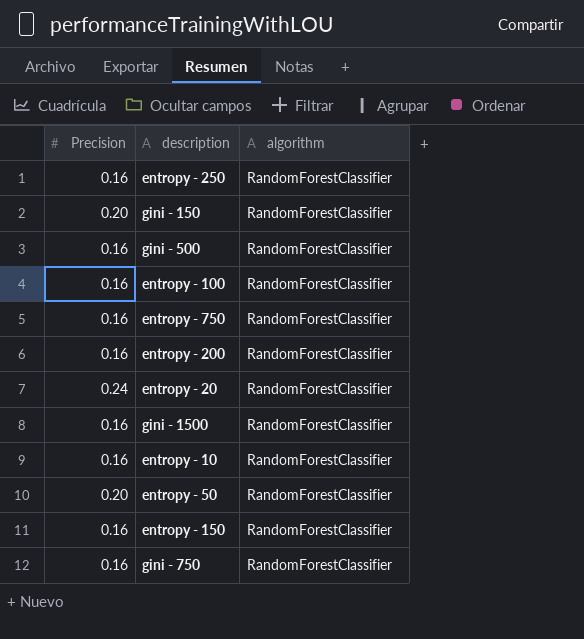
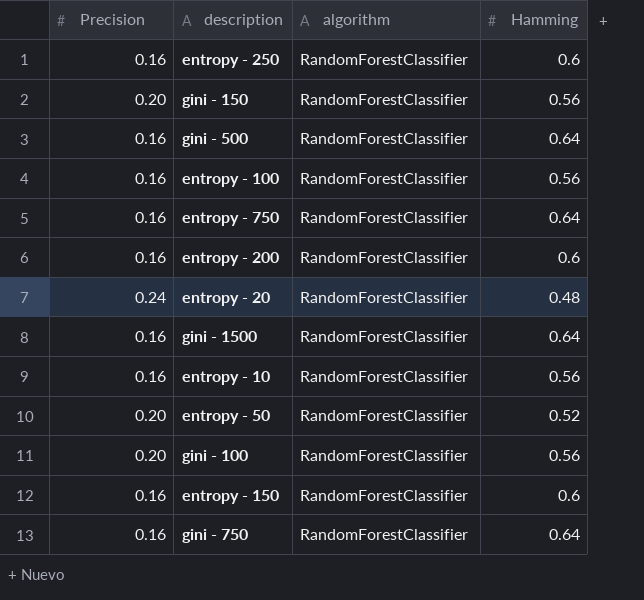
column Hamming | position: none -> 4
row gini - 100: none -> 0.20 | RandomForestClassifier | 0.56

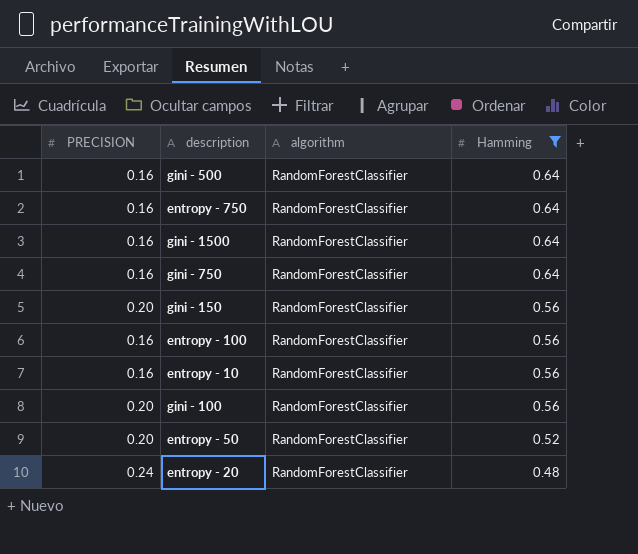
filter: none -> Hamming != 0.6
row order: none -> Hamming descending
column name: Precision -> PRECISION

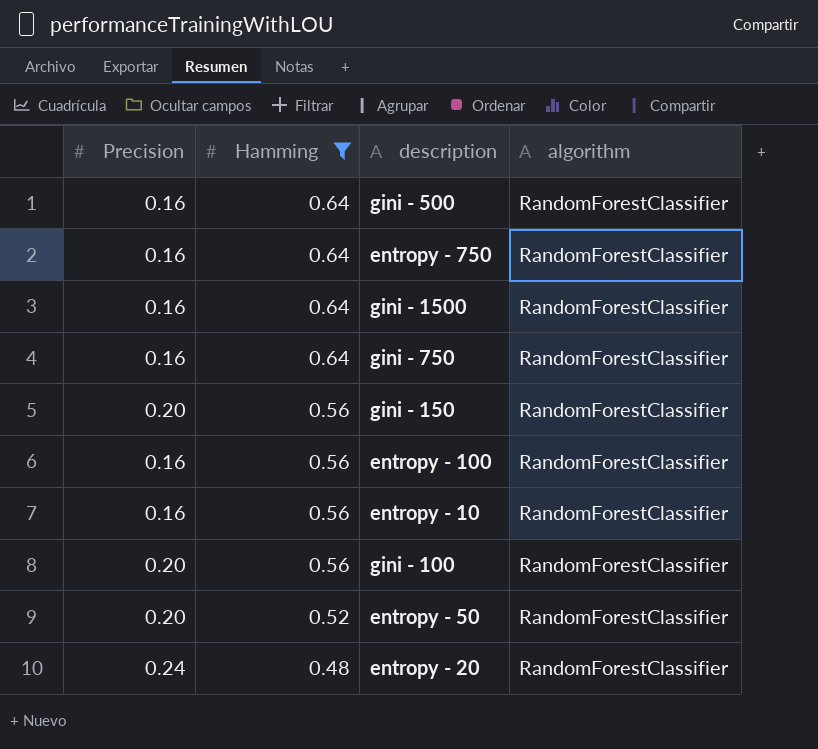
column name: PRECISION -> Precision
column Hamming | position: 4 -> 2

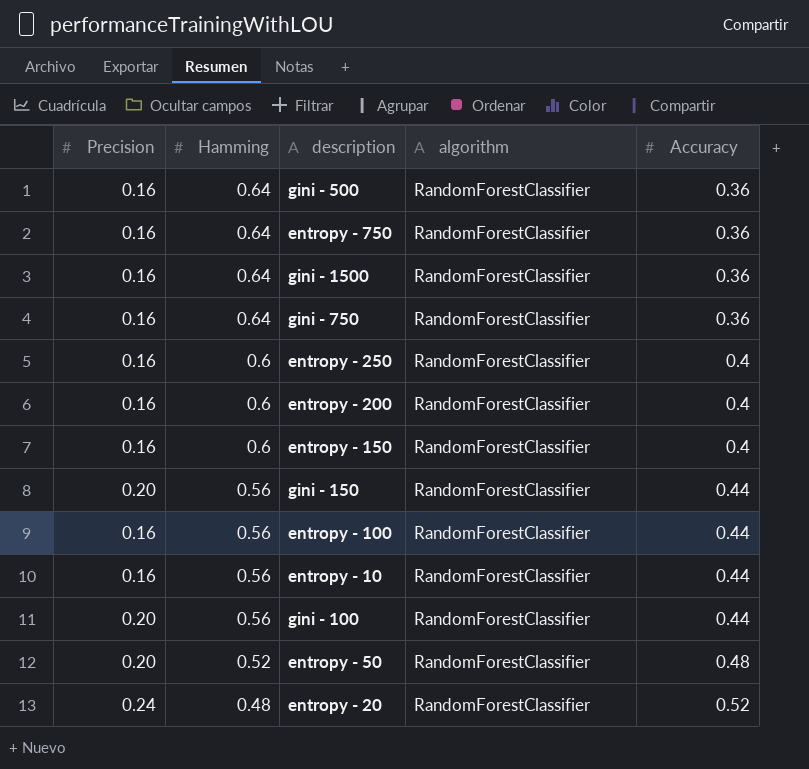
filter: Hamming != 0.6 -> none
column Accuracy | position: none -> 5

